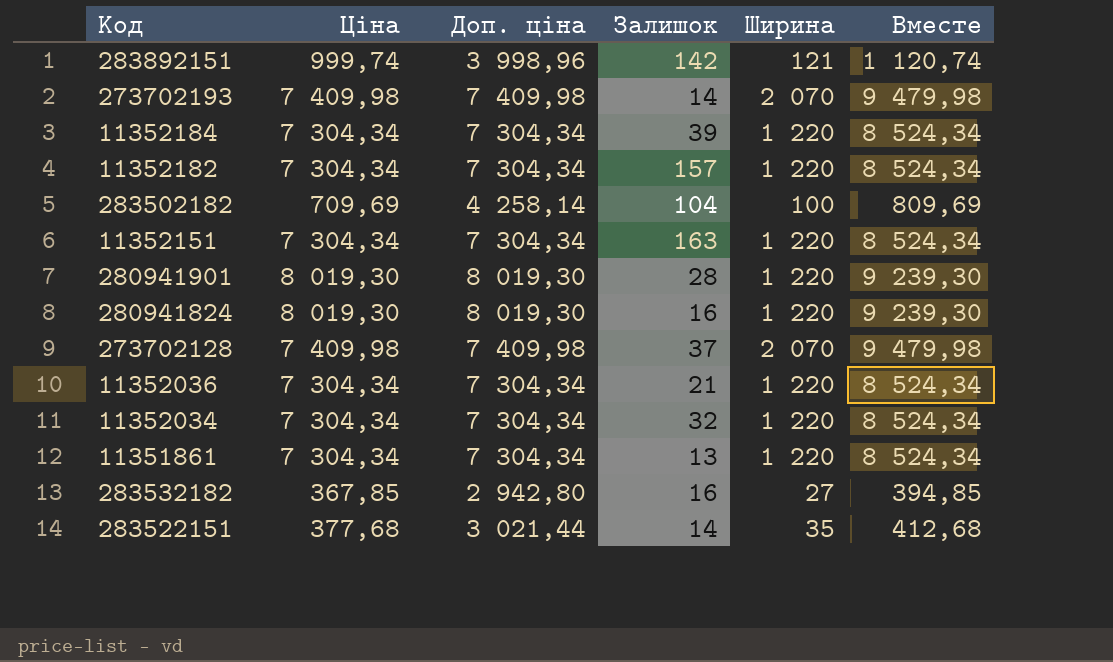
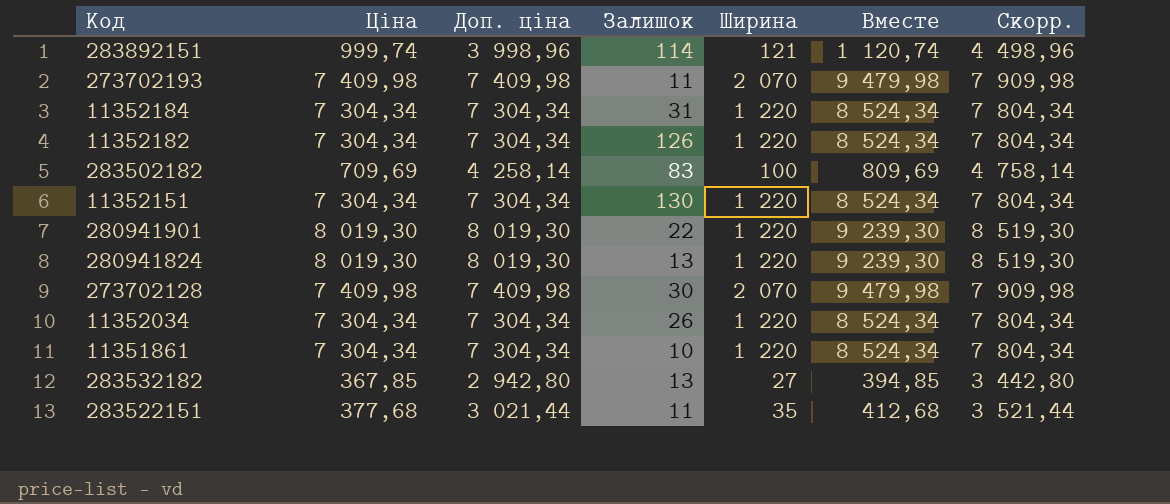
column Скорр. | formula: none -> [Доп. ціна] + 500
row 11352036: 7 304,34 | 7 304,34 | 21 | 1 220 | 8 524,34 -> none
283892151 | Залишок: 142 -> 114
273702193 | Залишок: 14 -> 11
11352184 | Залишок: 39 -> 31
11352182 | Залишок: 157 -> 126
283502182 | Залишок: 104 -> 83
11352151 | Залишок: 163 -> 130
280941901 | Залишок: 28 -> 22
280941824 | Залишок: 16 -> 13
273702128 | Залишок: 37 -> 30
11352034 | Залишок: 32 -> 26
11351861 | Залишок: 13 -> 10
283532182 | Залишок: 16 -> 13
283522151 | Залишок: 14 -> 11

